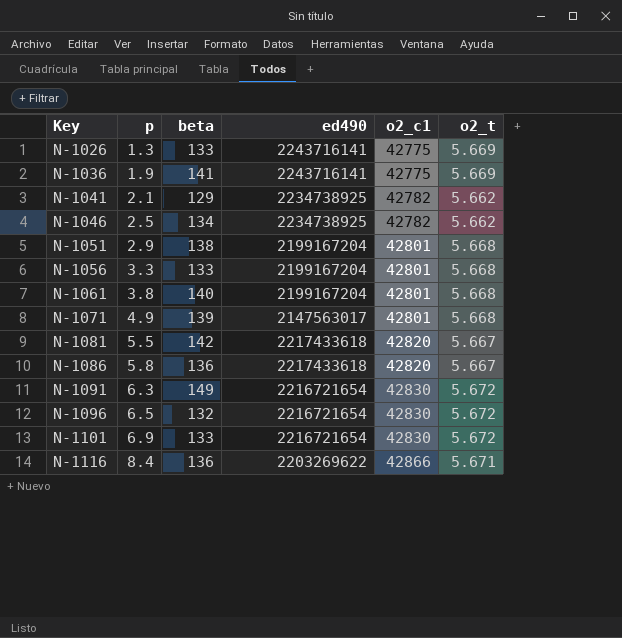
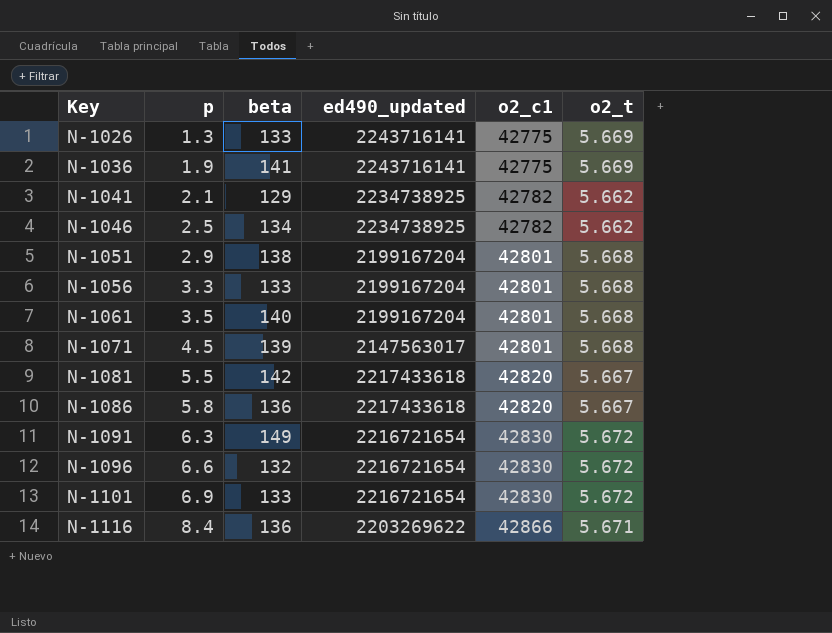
column name: ed490 -> ed490_updated
N-1061 | p: 3.8 -> 3.5
N-1071 | p: 4.9 -> 4.5
N-1096 | p: 6.5 -> 6.6

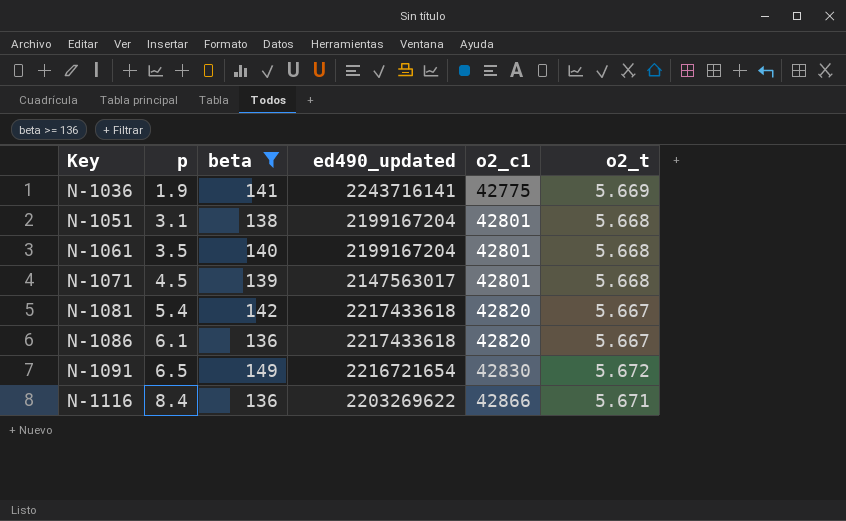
filter: none -> beta >= 136
N-1051 | p: 2.9 -> 3.1
N-1081 | p: 5.5 -> 5.4
N-1086 | p: 5.8 -> 6.1
N-1091 | p: 6.3 -> 6.5

